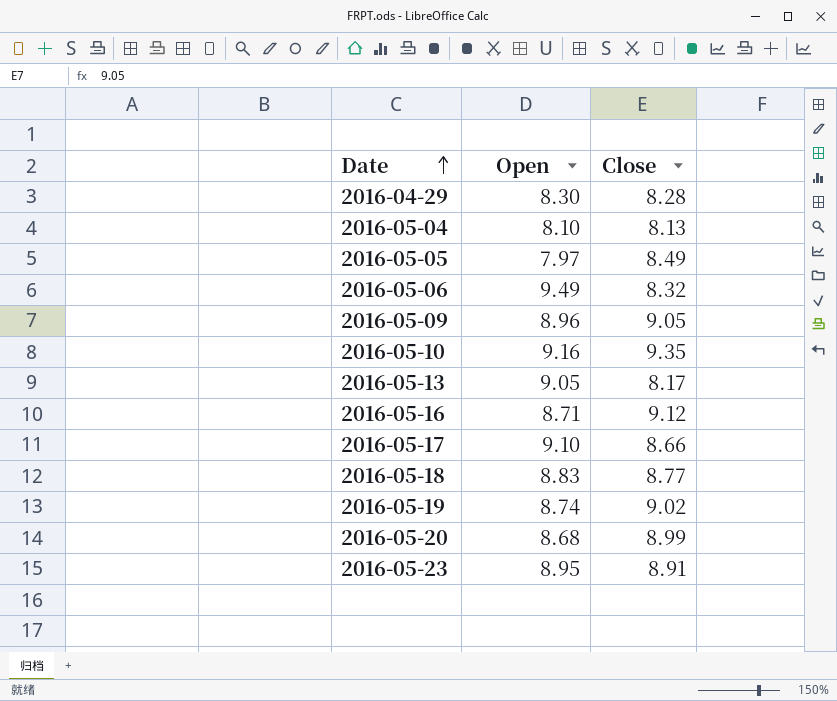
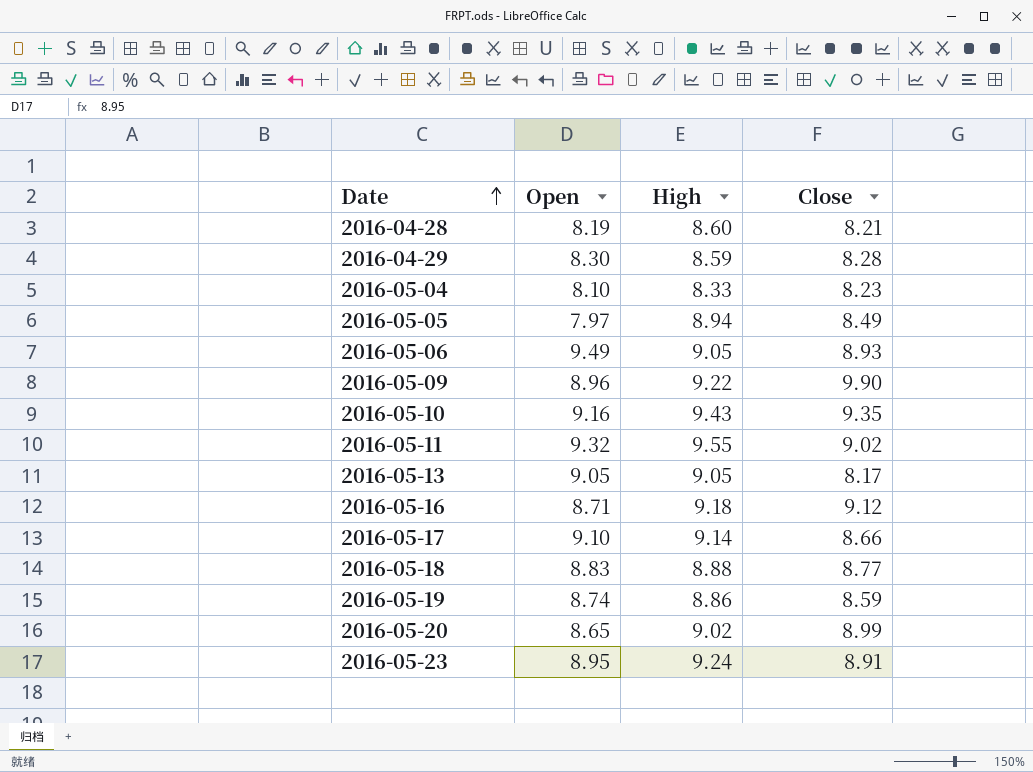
column High | position: none -> 3
row 2016-04-28: none -> 8.19 | 8.60 | 8.21
2016-05-04 | Close: 8.13 -> 8.23
2016-05-06 | Close: 8.32 -> 8.93
2016-05-09 | Close: 9.05 -> 9.90
row 2016-05-11: none -> 9.32 | 9.55 | 9.02
2016-05-19 | Close: 9.02 -> 8.59
2016-05-20 | Open: 8.68 -> 8.65

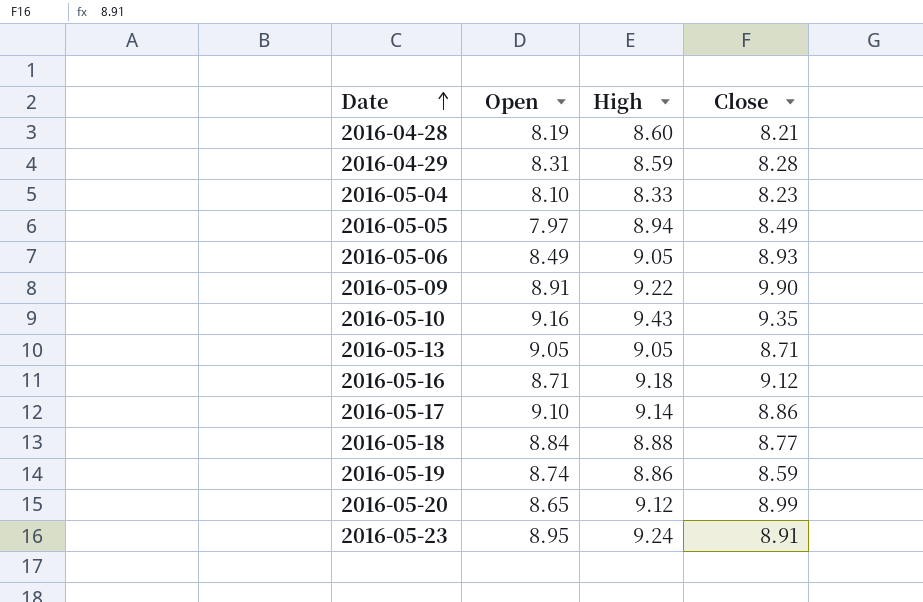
row 2016-05-11: 9.32 | 9.55 | 9.02 -> none
2016-04-29 | Open: 8.30 -> 8.31
2016-05-06 | Open: 9.49 -> 8.49
2016-05-09 | Open: 8.96 -> 8.91
2016-05-13 | Close: 8.17 -> 8.71
2016-05-17 | Close: 8.66 -> 8.86
2016-05-18 | Open: 8.83 -> 8.84
2016-05-20 | High: 9.02 -> 9.12

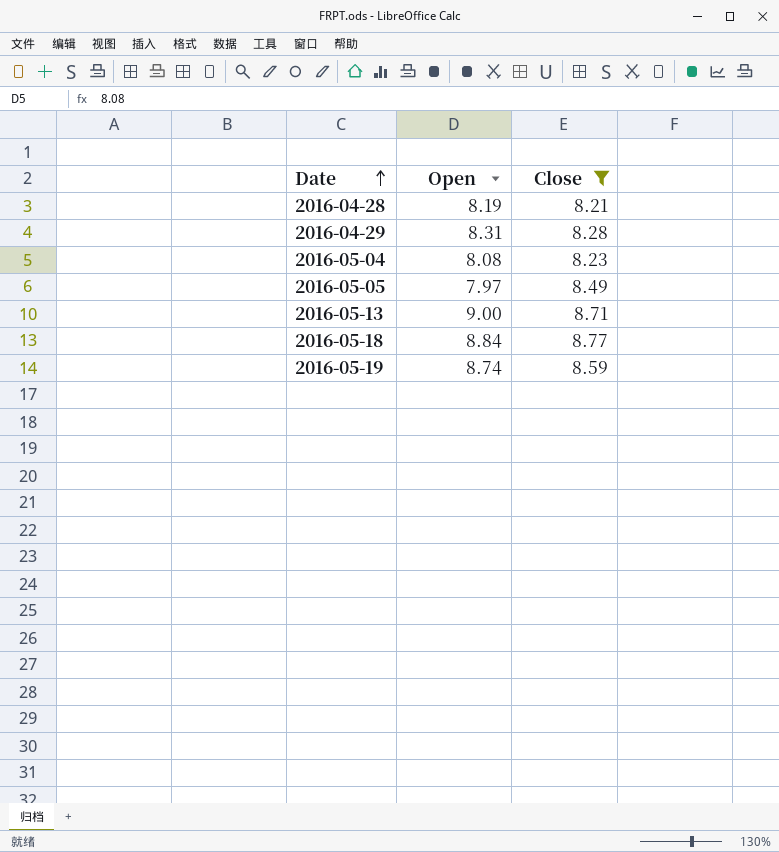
filter: none -> Close <= 8.77
column High | position: 3 -> none
2016-05-04 | Open: 8.10 -> 8.08
2016-05-13 | Open: 9.05 -> 9.00

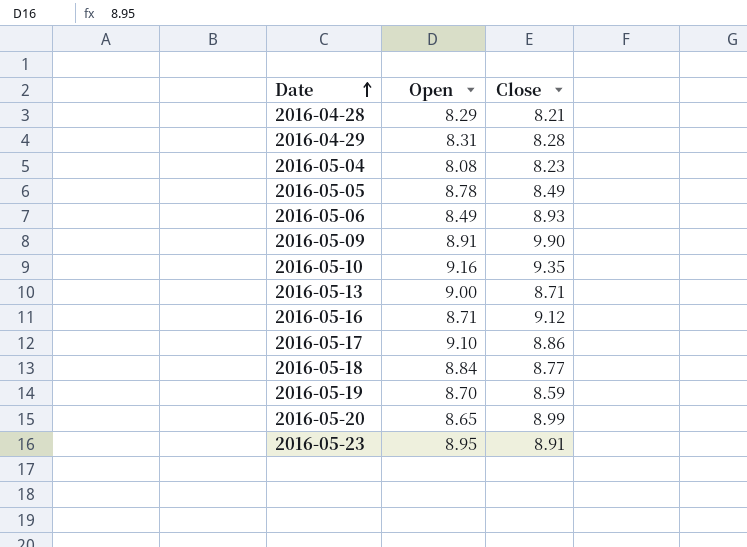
filter: Close <= 8.77 -> none
2016-04-28 | Open: 8.19 -> 8.29
2016-05-05 | Open: 7.97 -> 8.78
2016-05-19 | Open: 8.74 -> 8.70

